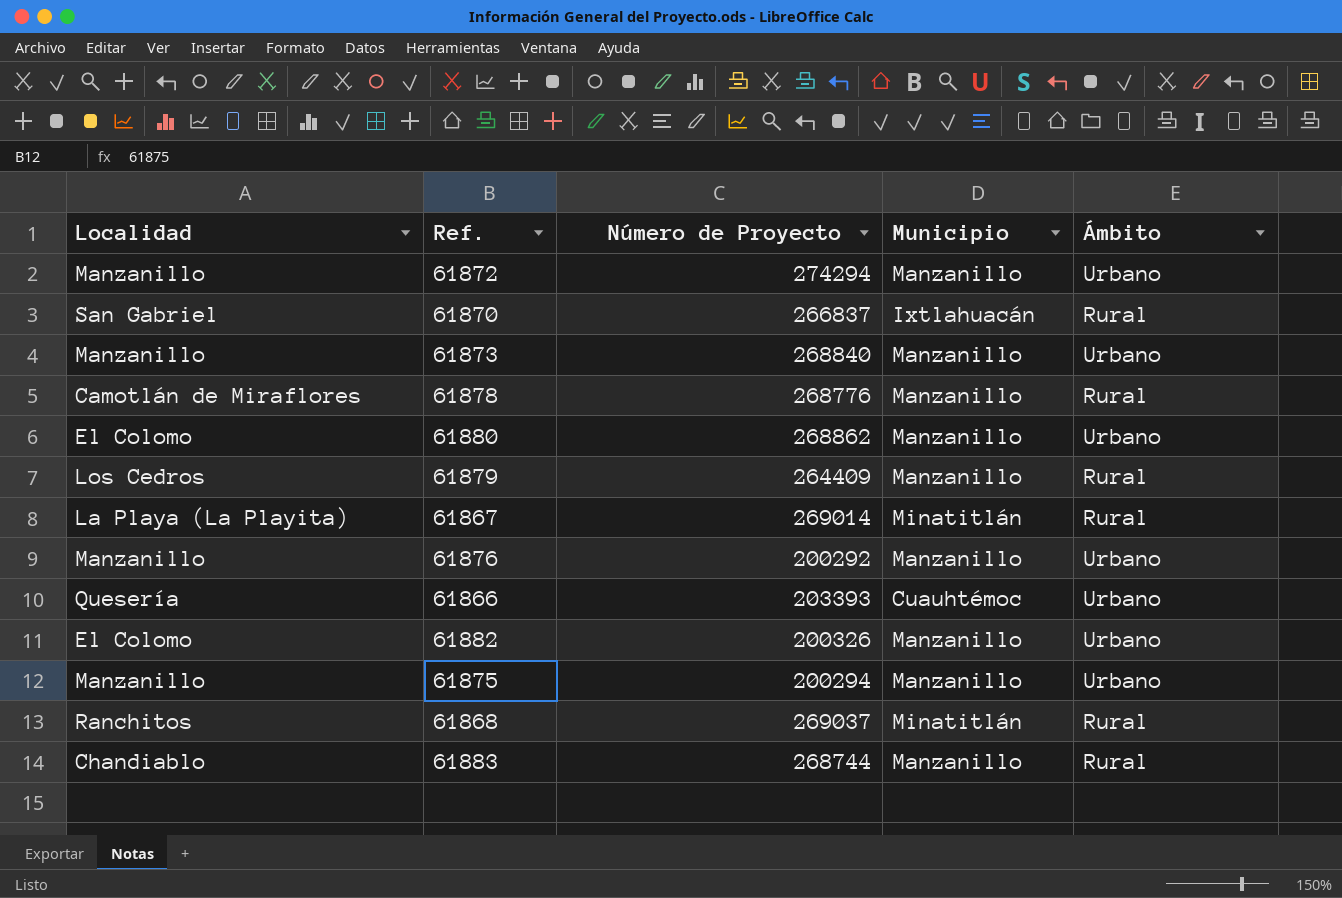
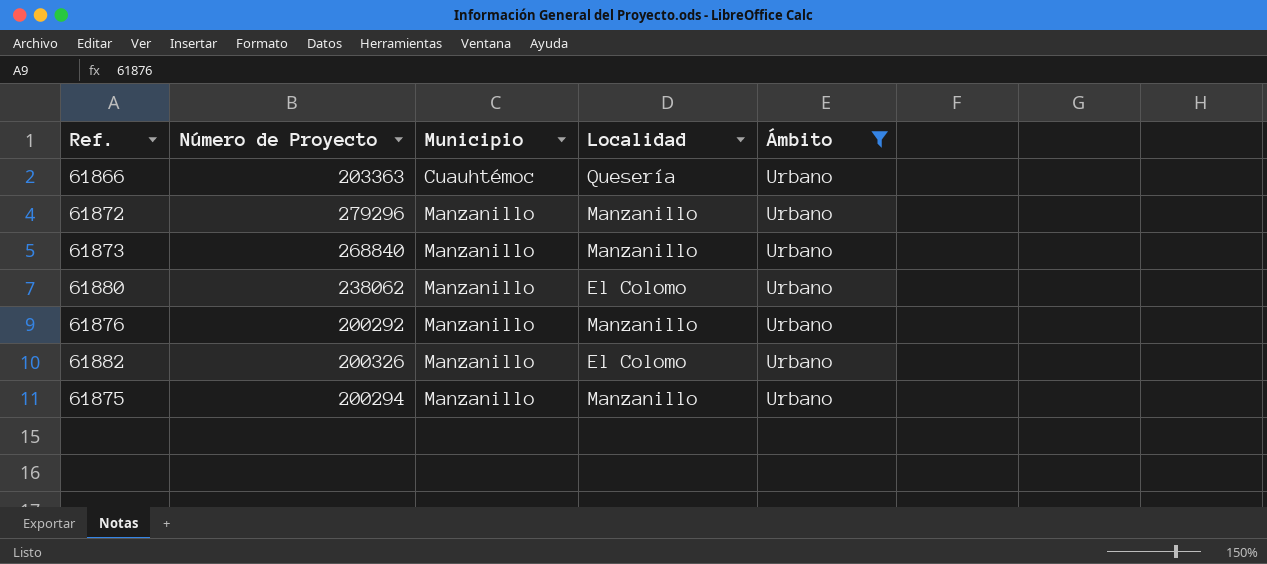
filter: none -> Ámbito = Urbano
row order: none -> Municipio ascending
column Localidad | position: 1 -> 4
61866 | Número de Proyecto: 203393 -> 203363
61872 | Número de Proyecto: 274294 -> 279296
61880 | Número de Proyecto: 268862 -> 238062

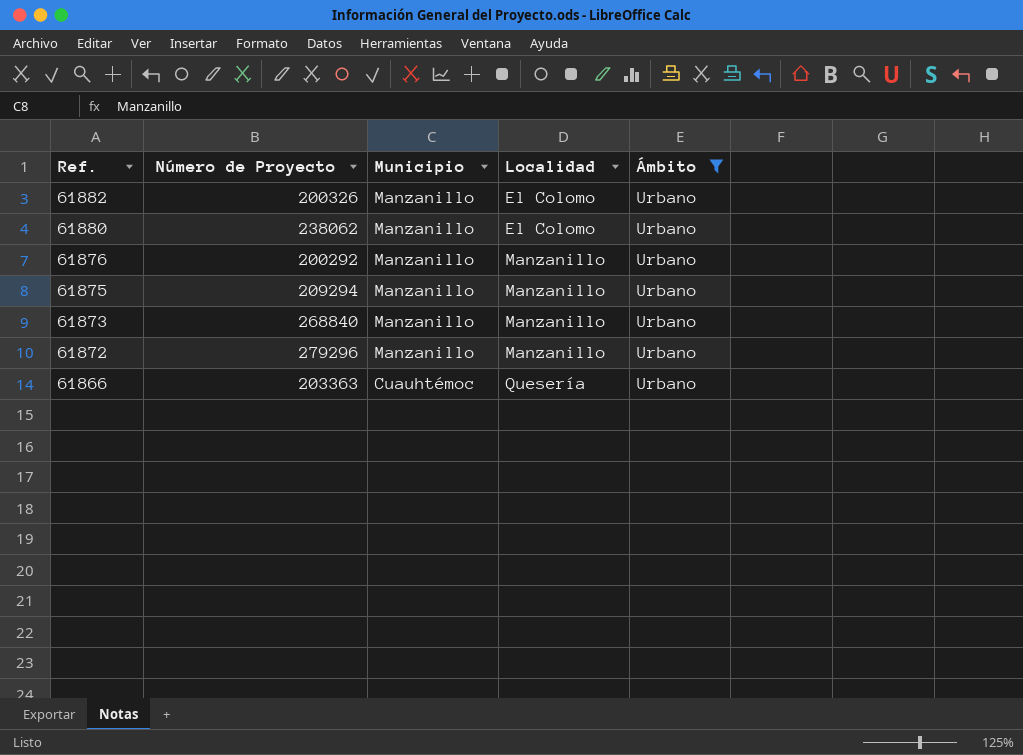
row order: Municipio ascending -> Ref. descending
61875 | Número de Proyecto: 200294 -> 209294

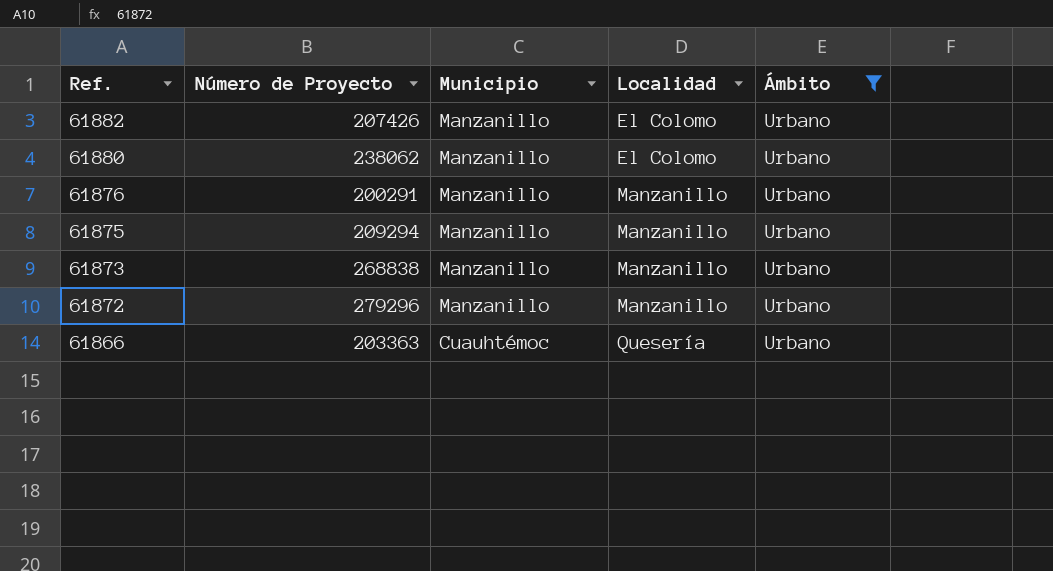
61882 | Número de Proyecto: 200326 -> 207426
61876 | Número de Proyecto: 200292 -> 200291
61873 | Número de Proyecto: 268840 -> 268838

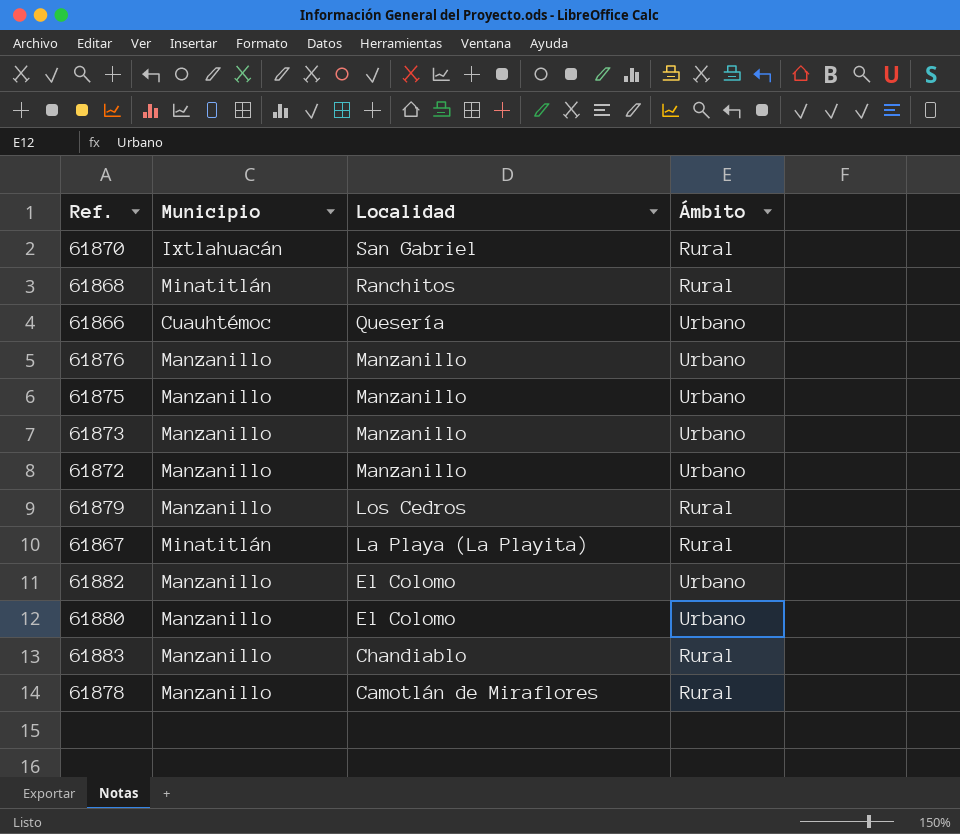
filter: Ámbito = Urbano -> none
row order: Ref. descending -> Localidad descending
column Número de Proyecto | position: 2 -> none

